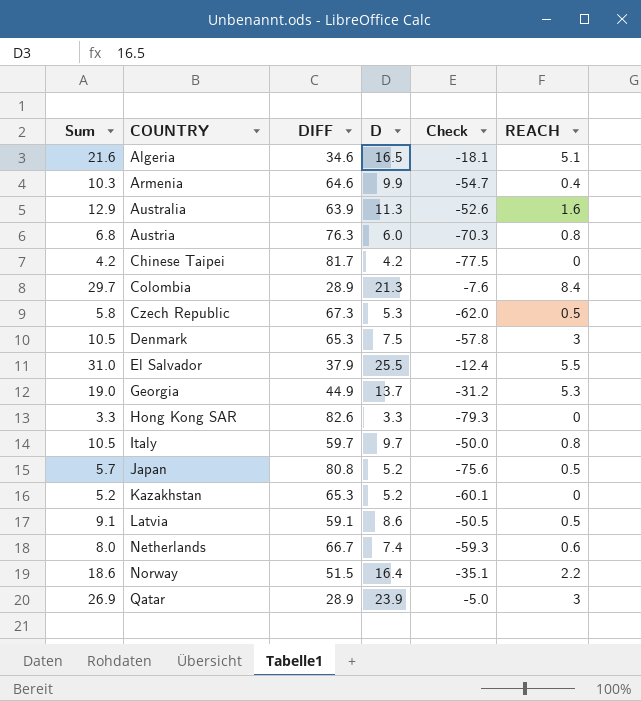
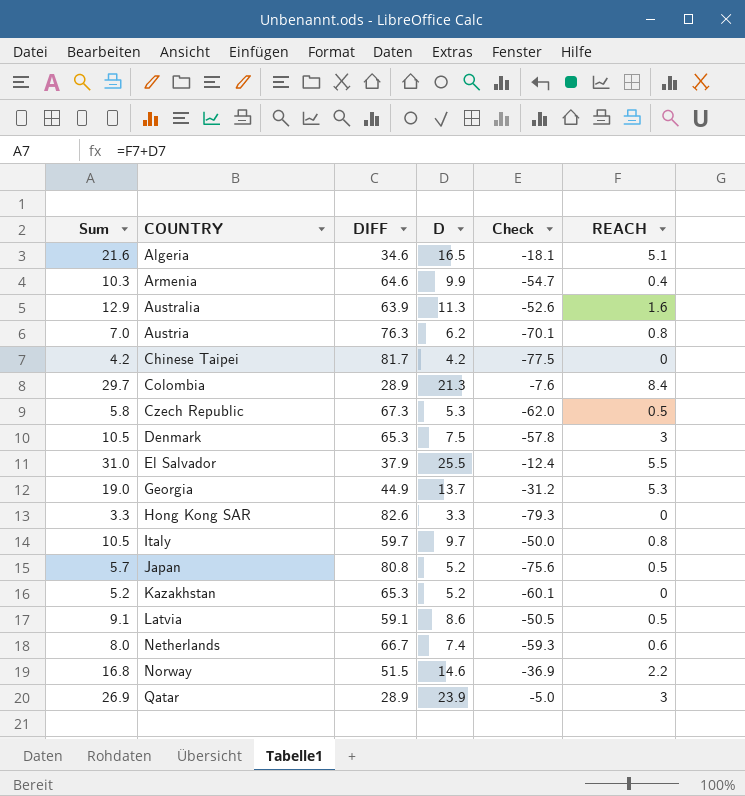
Austria | Sum: 6.8 -> 7.0
Austria | D: 6.0 -> 6.2
Austria | Check: -70.3 -> -70.1
Norway | Sum: 18.6 -> 16.8
Norway | D: 16.4 -> 14.6
Norway | Check: -35.1 -> -36.9

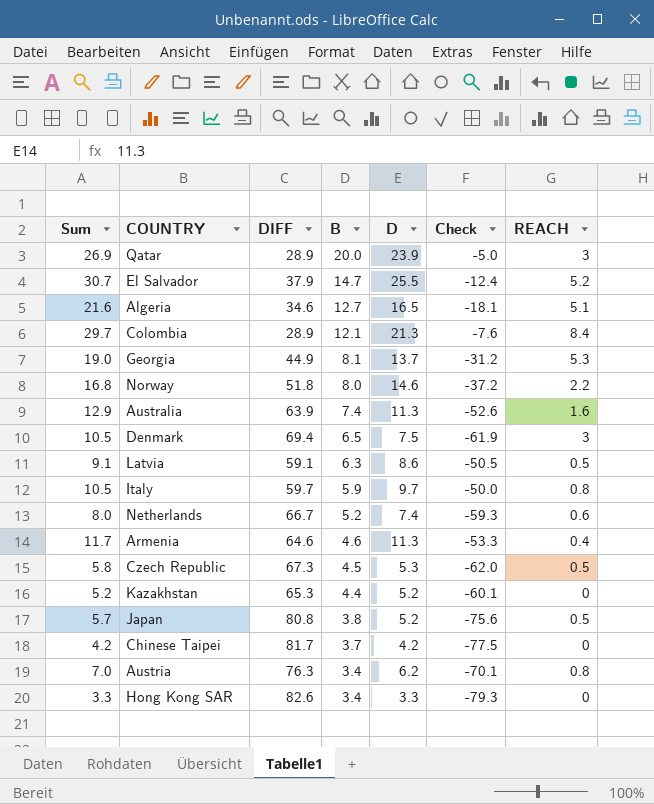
row order: COUNTRY ascending -> B descending
column B | position: none -> 4
El Salvador | Sum: 31.0 -> 30.7
El Salvador | REACH: 5.5 -> 5.2
Norway | DIFF: 51.5 -> 51.8
Norway | Check: -36.9 -> -37.2
Denmark | DIFF: 65.3 -> 69.4
Denmark | Check: -57.8 -> -61.9
Armenia | Sum: 10.3 -> 11.7
Armenia | D: 9.9 -> 11.3
Armenia | Check: -54.7 -> -53.3

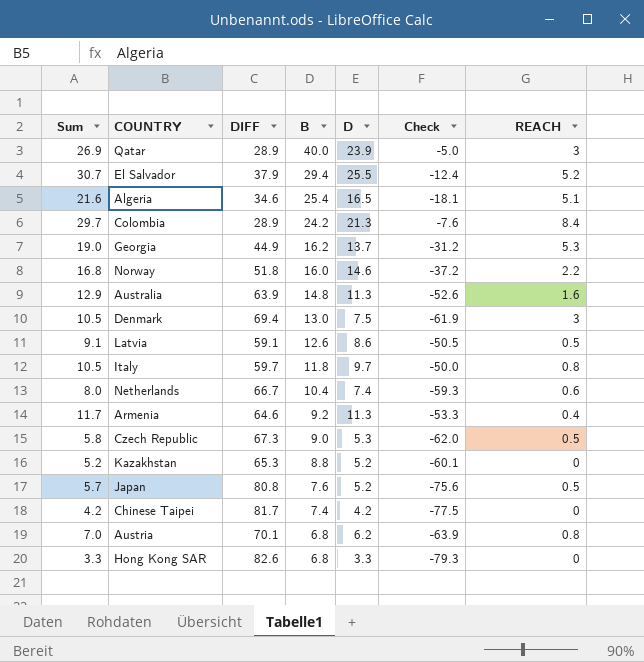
Qatar | B: 20.0 -> 40.0
El Salvador | B: 14.7 -> 29.4
Algeria | B: 12.7 -> 25.4
Colombia | B: 12.1 -> 24.2
Georgia | B: 8.1 -> 16.2
Norway | B: 8.0 -> 16.0
Australia | B: 7.4 -> 14.8
Denmark | B: 6.5 -> 13.0
Latvia | B: 6.3 -> 12.6
Italy | B: 5.9 -> 11.8
Netherlands | B: 5.2 -> 10.4
Armenia | B: 4.6 -> 9.2
Czech Republic | B: 4.5 -> 9.0
Kazakhstan | B: 4.4 -> 8.8
Japan | B: 3.8 -> 7.6
Chinese Taipei | B: 3.7 -> 7.4
Austria | DIFF: 76.3 -> 70.1
Austria | B: 3.4 -> 6.8
Austria | Check: -70.1 -> -63.9
Hong Kong SAR | B: 3.4 -> 6.8

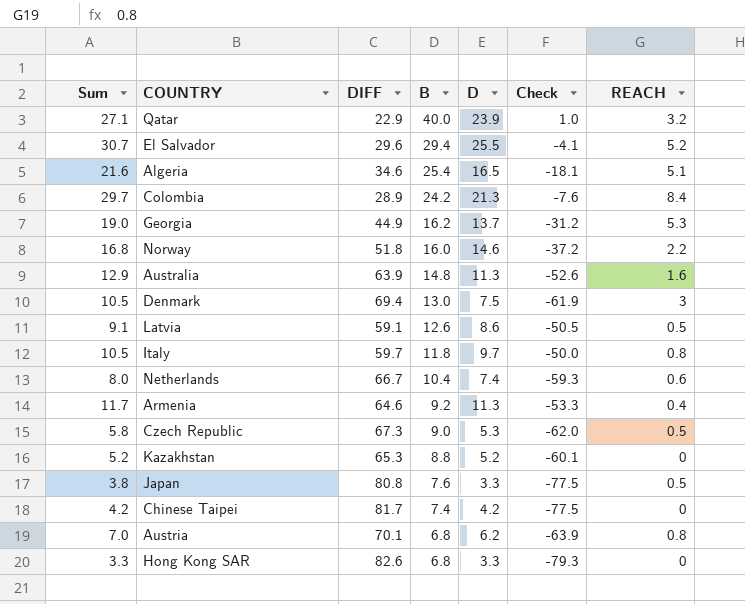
Qatar | Sum: 26.9 -> 27.1
Qatar | DIFF: 28.9 -> 22.9
Qatar | Check: -5.0 -> 1.0
Qatar | REACH: 3 -> 3.2
El Salvador | DIFF: 37.9 -> 29.6
El Salvador | Check: -12.4 -> -4.1
Japan | Sum: 5.7 -> 3.8
Japan | D: 5.2 -> 3.3
Japan | Check: -75.6 -> -77.5

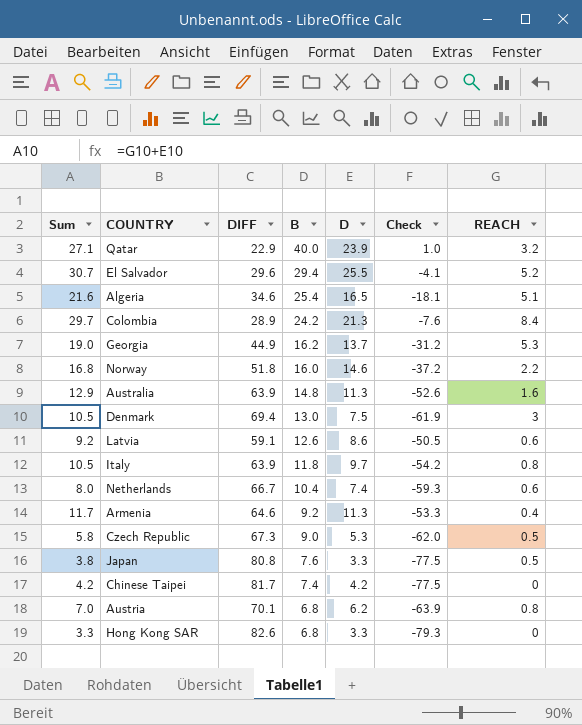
row Kazakhstan: 5.2 | 65.3 | 8.8 | 5.2 | -60.1 | 0 -> none
Latvia | Sum: 9.1 -> 9.2
Latvia | REACH: 0.5 -> 0.6
Italy | DIFF: 59.7 -> 63.9
Italy | Check: -50.0 -> -54.2

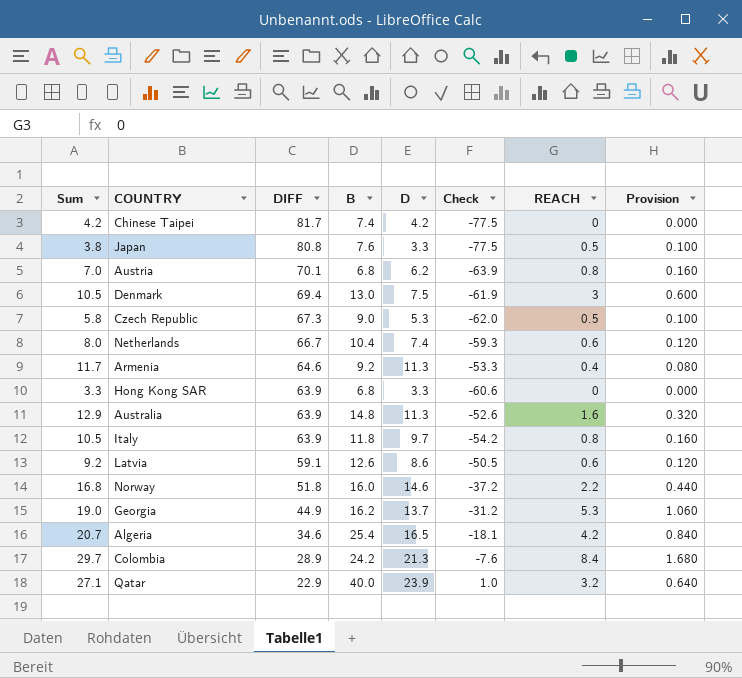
row order: B descending -> DIFF descending
column Provision | formula: none -> [REACH] * 0.2
row El Salvador: 30.7 | 29.6 | 29.4 | 25.5 | -4.1 | 5.2 -> none
Hong Kong SAR | DIFF: 82.6 -> 63.9
Hong Kong SAR | Check: -79.3 -> -60.6
Algeria | Sum: 21.6 -> 20.7
Algeria | REACH: 5.1 -> 4.2

